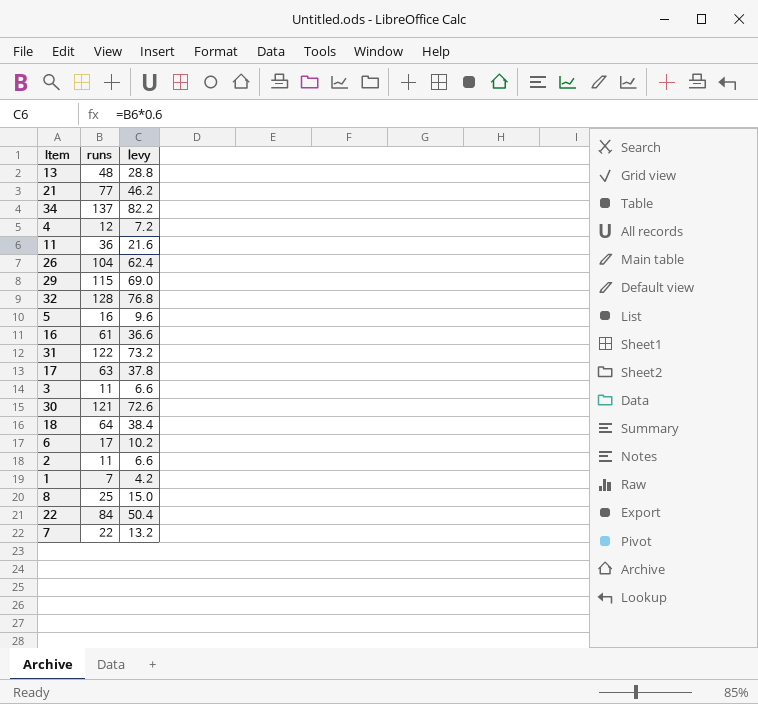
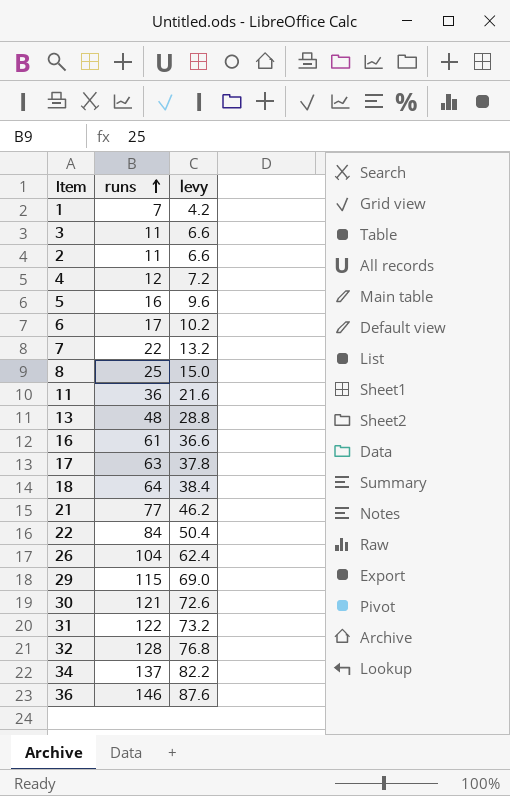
row order: none -> runs ascending
row 36: none -> 146 | 87.6

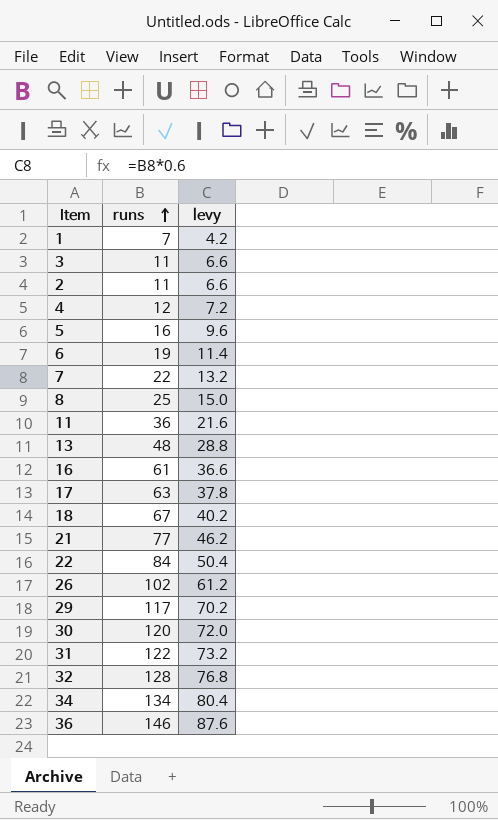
6 | runs: 17 -> 19
6 | levy: 10.2 -> 11.4
18 | runs: 64 -> 67
18 | levy: 38.4 -> 40.2
26 | runs: 104 -> 102
26 | levy: 62.4 -> 61.2
29 | runs: 115 -> 117
29 | levy: 69.0 -> 70.2
30 | runs: 121 -> 120
30 | levy: 72.6 -> 72.0
34 | runs: 137 -> 134
34 | levy: 82.2 -> 80.4

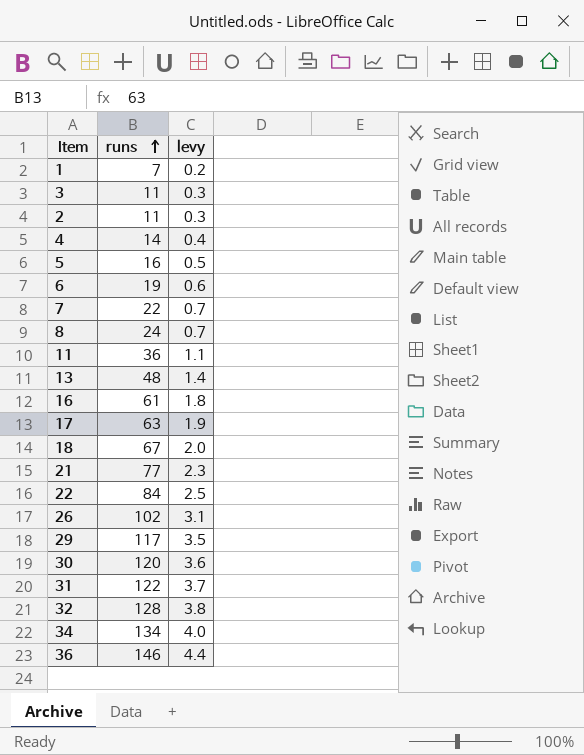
column levy | formula: [runs] * 0.6 -> [runs] * 0.03
4 | runs: 12 -> 14
8 | runs: 25 -> 24

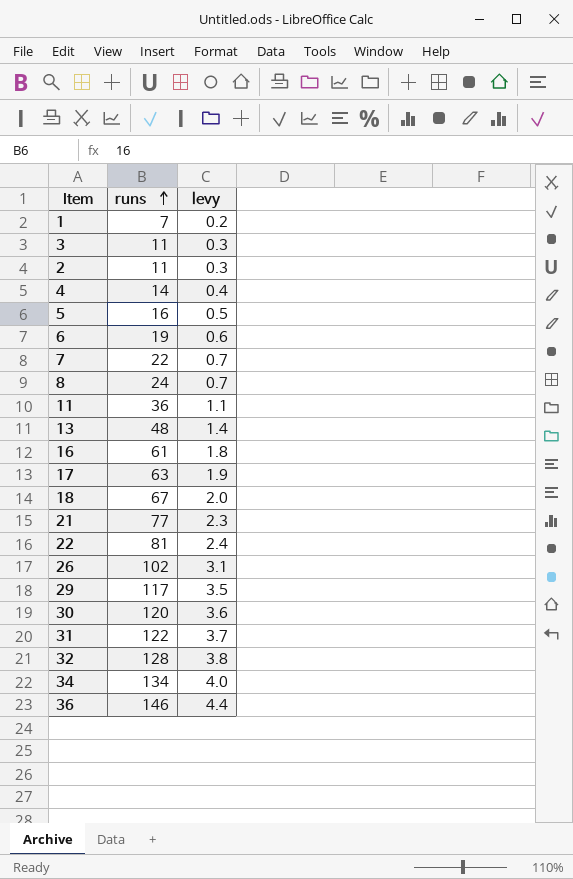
22 | runs: 84 -> 81
22 | levy: 2.5 -> 2.4

